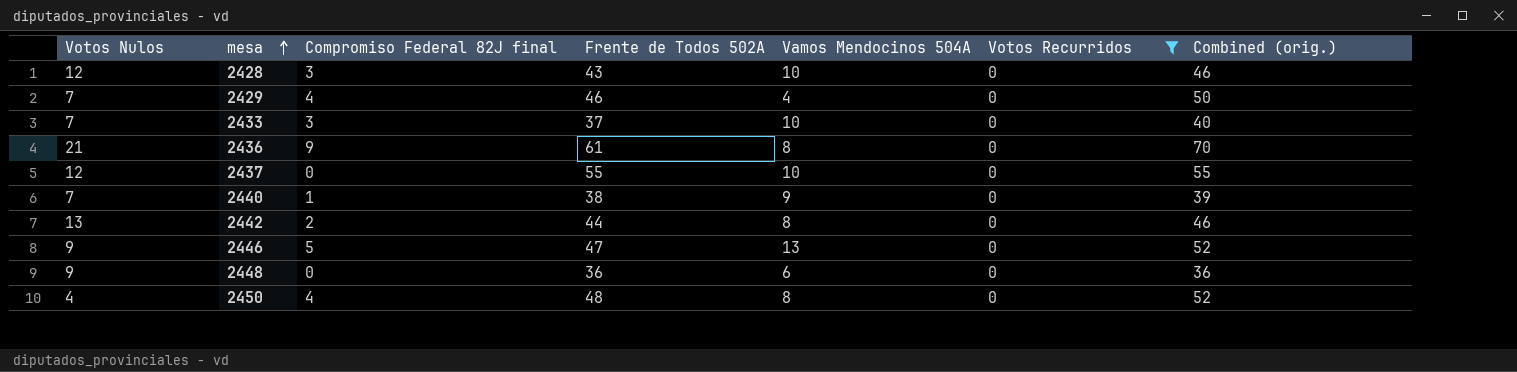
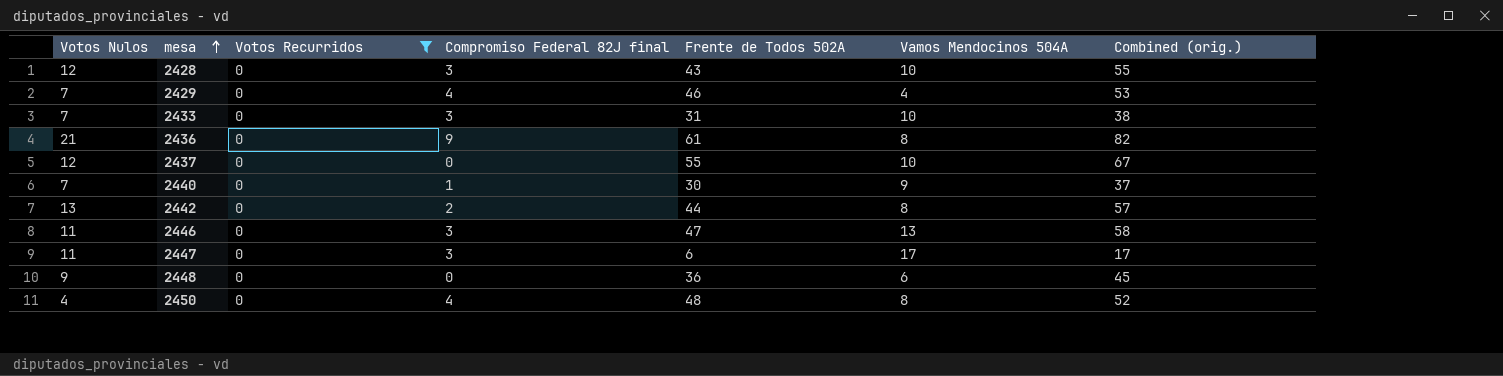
column Votos Recurridos | position: 6 -> 3
column Combined (orig.) | formula: [Compromiso Federal 82J final] + [Frente de Todos 502A] -> [Votos Nulos] + [Frente de Todos 502A]
2433 | Frente de Todos 502A: 37 -> 31
2440 | Frente de Todos 502A: 38 -> 30
2446 | Votos Nulos: 9 -> 11
2446 | Compromiso Federal 82J final: 5 -> 3
row 2447: none -> 11 | 0 | 3 | 6 | 17 | 17

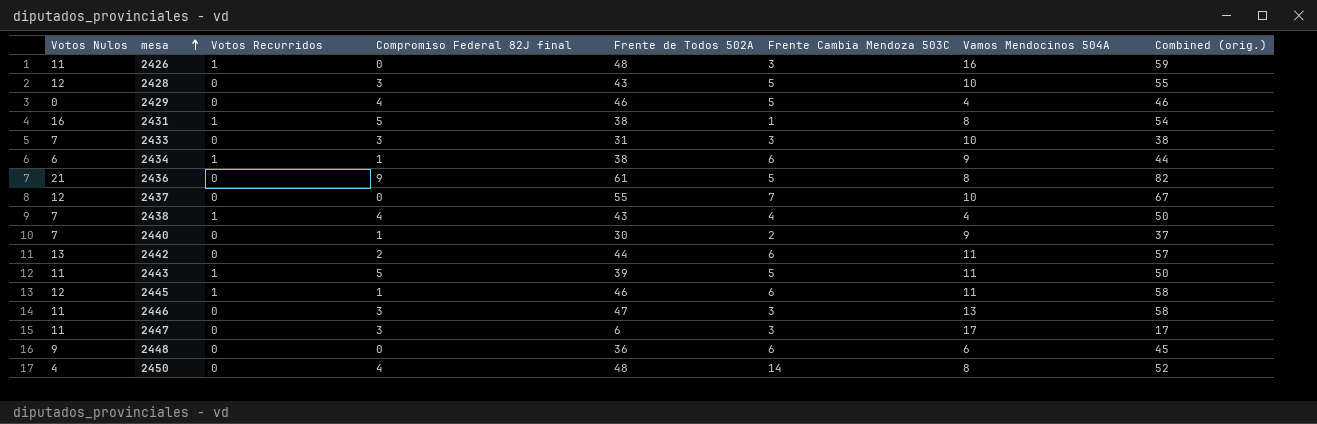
filter: Votos Recurridos = 0 -> none
column Frente Cambia Mendoza 503C | position: none -> 6
2429 | Votos Nulos: 7 -> 0
2429 | Combined (orig.): 53 -> 46
2442 | Vamos Mendocinos 504A: 8 -> 11

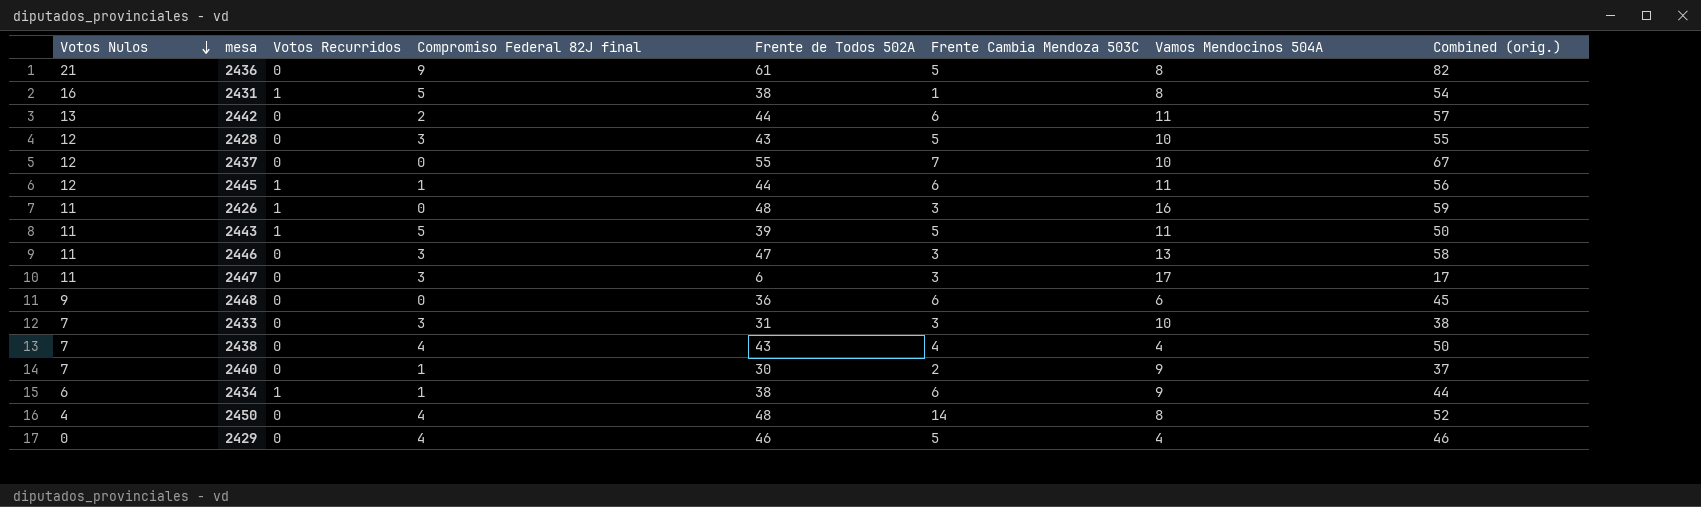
row order: mesa ascending -> Votos Nulos descending
2445 | Frente de Todos 502A: 46 -> 44
2445 | Combined (orig.): 58 -> 56
2438 | Votos Recurridos: 1 -> 0

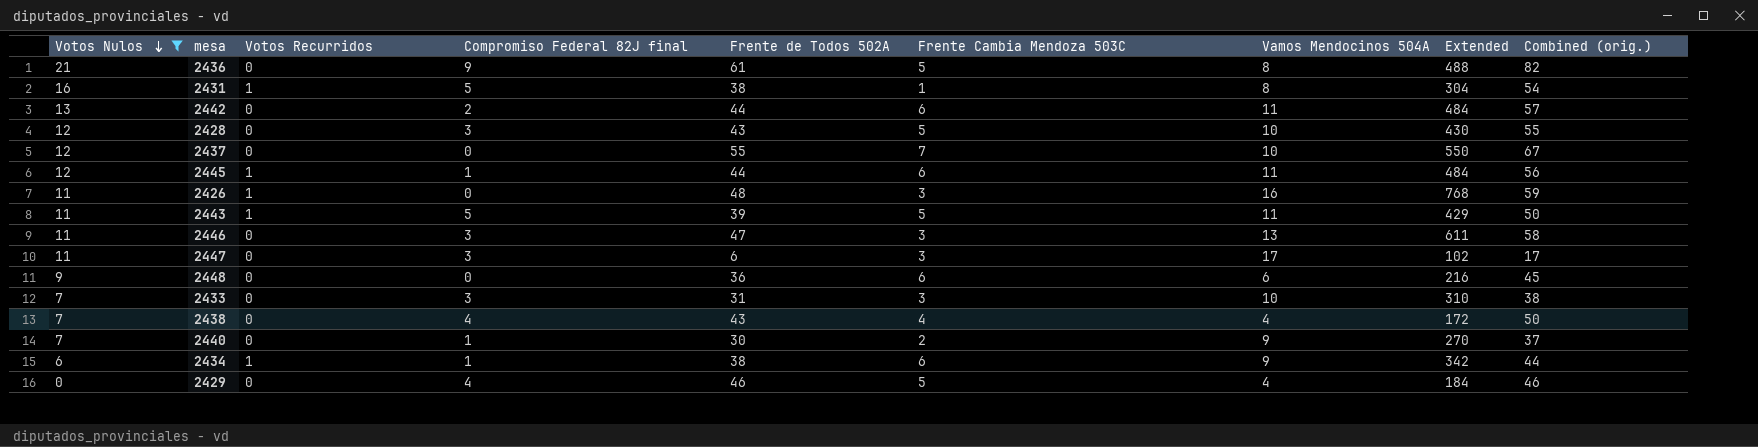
filter: none -> Votos Nulos != 4
column Extended | formula: none -> [Frente de Todos 502A] * [Vamos Mendocinos 504A]

